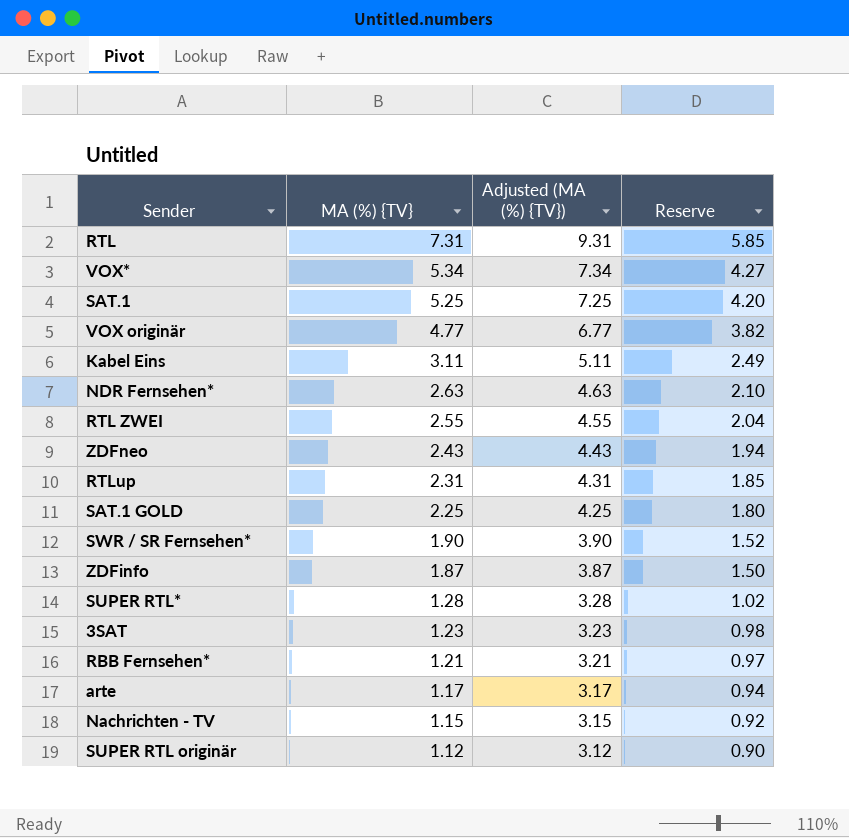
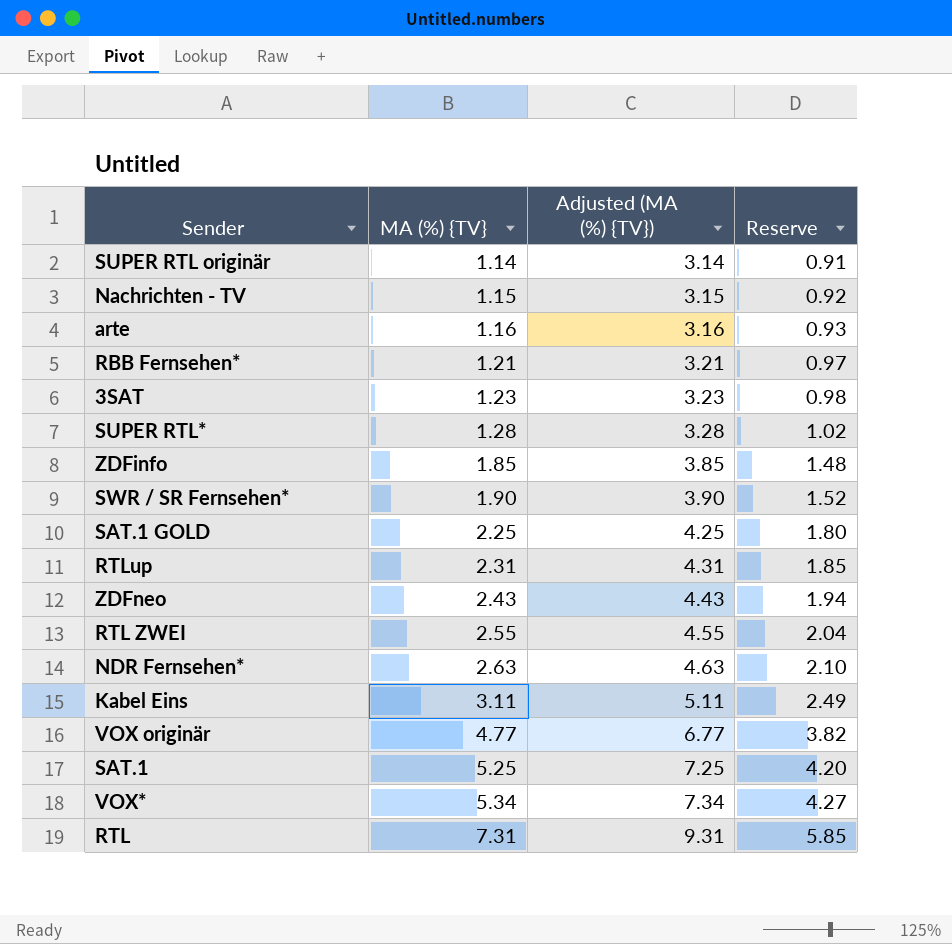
row order: MA (%) {TV} descending -> MA (%) {TV} ascending
SUPER RTL originär | MA (%) {TV}: 1.12 -> 1.14
SUPER RTL originär | Adjusted (MA (%) {TV}): 3.12 -> 3.14
SUPER RTL originär | Reserve: 0.90 -> 0.91
arte | MA (%) {TV}: 1.17 -> 1.16
arte | Adjusted (MA (%) {TV}): 3.17 -> 3.16
arte | Reserve: 0.94 -> 0.93
ZDFinfo | MA (%) {TV}: 1.87 -> 1.85
ZDFinfo | Adjusted (MA (%) {TV}): 3.87 -> 3.85
ZDFinfo | Reserve: 1.50 -> 1.48

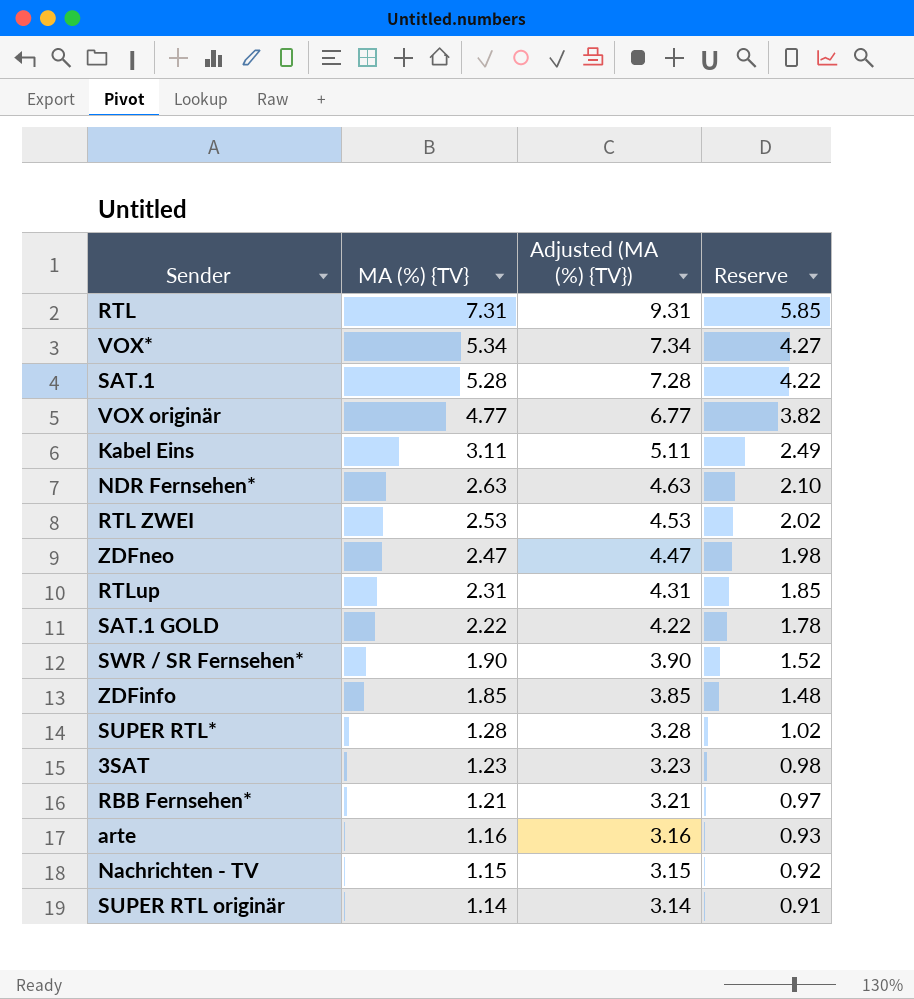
row order: MA (%) {TV} ascending -> MA (%) {TV} descending
SAT.1 | MA (%) {TV}: 5.25 -> 5.28
SAT.1 | Adjusted (MA (%) {TV}): 7.25 -> 7.28
SAT.1 | Reserve: 4.20 -> 4.22
RTL ZWEI | MA (%) {TV}: 2.55 -> 2.53
RTL ZWEI | Adjusted (MA (%) {TV}): 4.55 -> 4.53
RTL ZWEI | Reserve: 2.04 -> 2.02
ZDFneo | MA (%) {TV}: 2.43 -> 2.47
ZDFneo | Adjusted (MA (%) {TV}): 4.43 -> 4.47
ZDFneo | Reserve: 1.94 -> 1.98
SAT.1 GOLD | MA (%) {TV}: 2.25 -> 2.22
SAT.1 GOLD | Adjusted (MA (%) {TV}): 4.25 -> 4.22
SAT.1 GOLD | Reserve: 1.80 -> 1.78

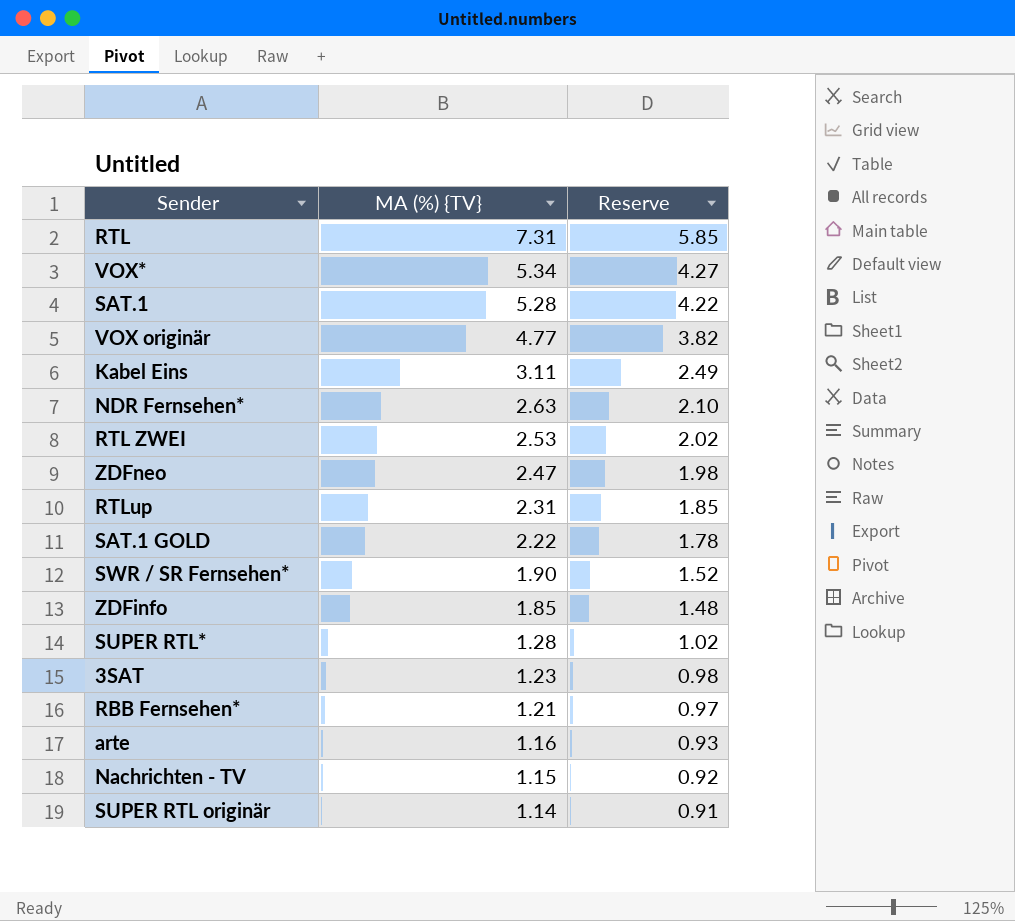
column Adjusted (MA (%) {TV}) | formula: [MA (%) {TV}] + 2 -> none

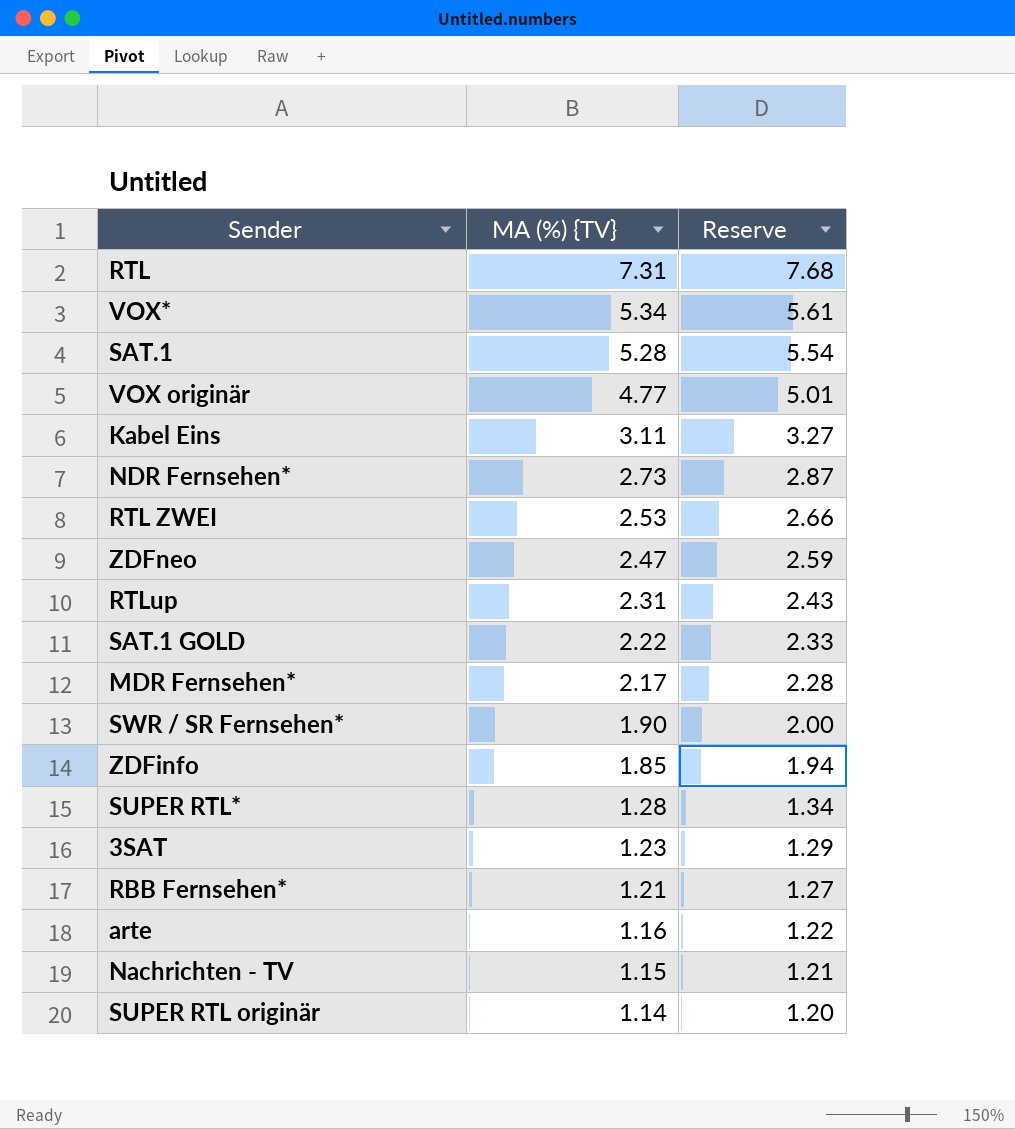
column Reserve | formula: [MA (%) {TV}] * 0.8 -> [MA (%) {TV}] * 1.05
NDR Fernsehen* | MA (%) {TV}: 2.63 -> 2.73
row MDR Fernsehen*: none -> 2.17 | 2.28

